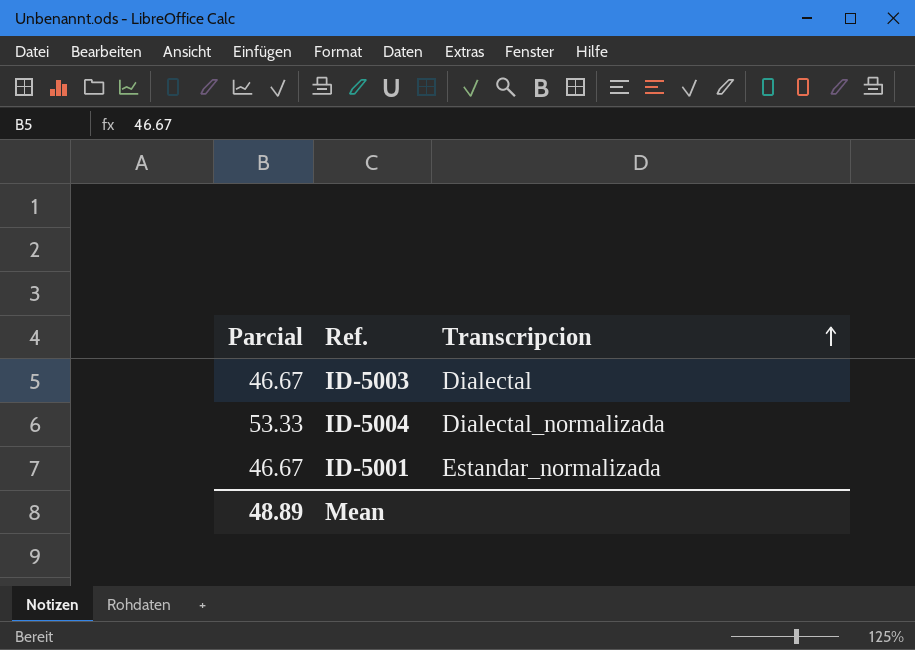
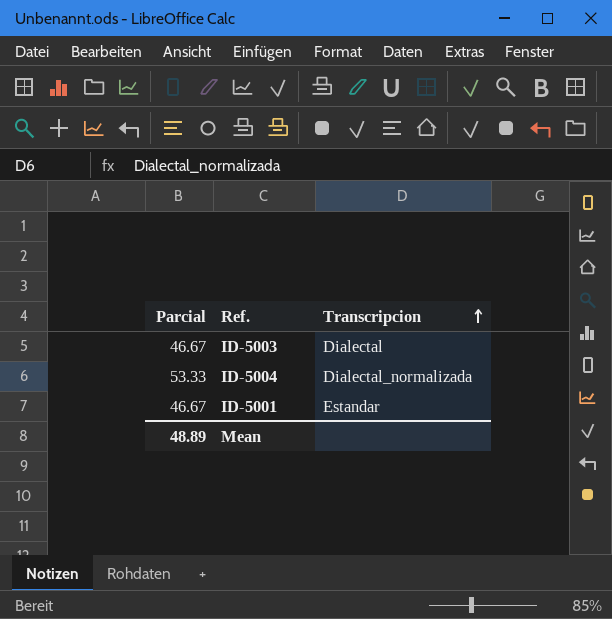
ID-5001 | Transcripcion: Estandar_normalizada -> Estandar

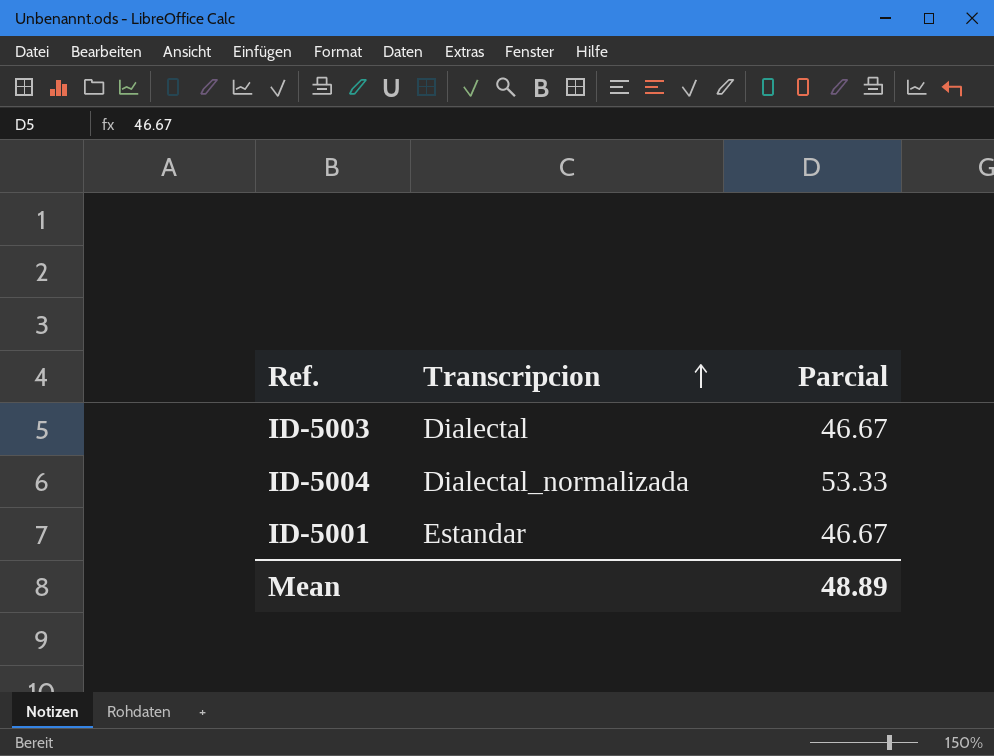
column Parcial | position: 1 -> 3

